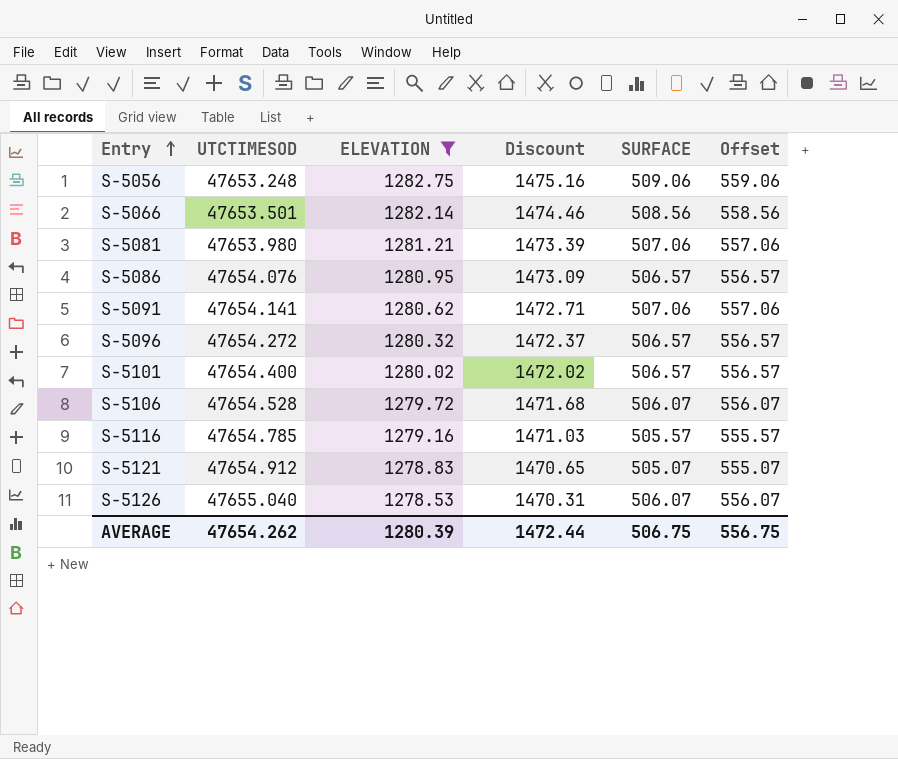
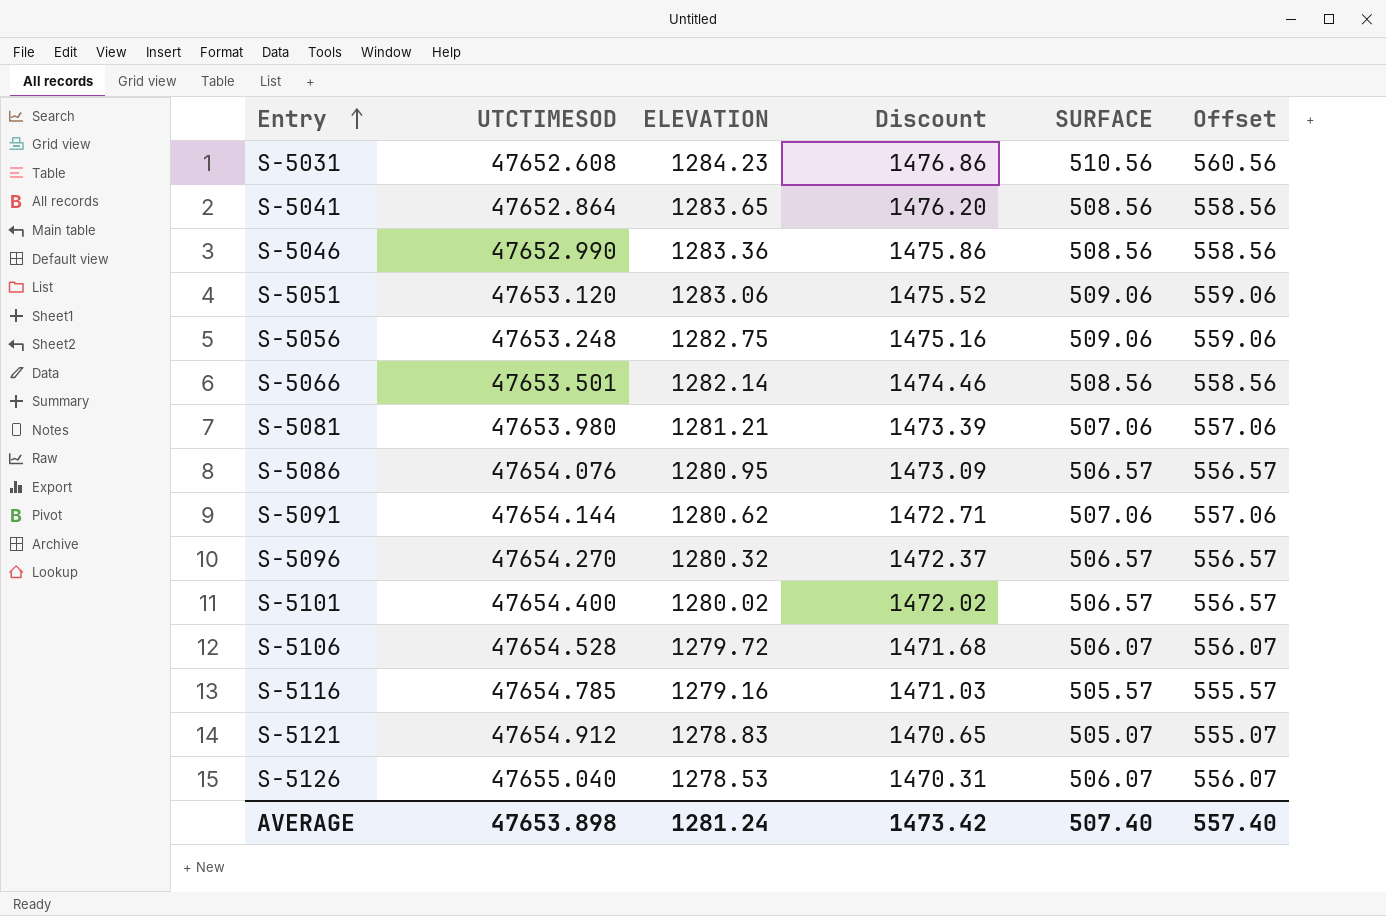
filter: ELEVATION <= 1282.75 -> none
S-5091 | UTCTIMESOD: 47654.141 -> 47654.144
S-5096 | UTCTIMESOD: 47654.272 -> 47654.270
AVERAGE | UTCTIMESOD: 47654.262 -> 47653.898
AVERAGE | ELEVATION: 1280.39 -> 1281.24
AVERAGE | Discount: 1472.44 -> 1473.42
AVERAGE | SURFACE: 506.75 -> 507.40
AVERAGE | Offset: 556.75 -> 557.40

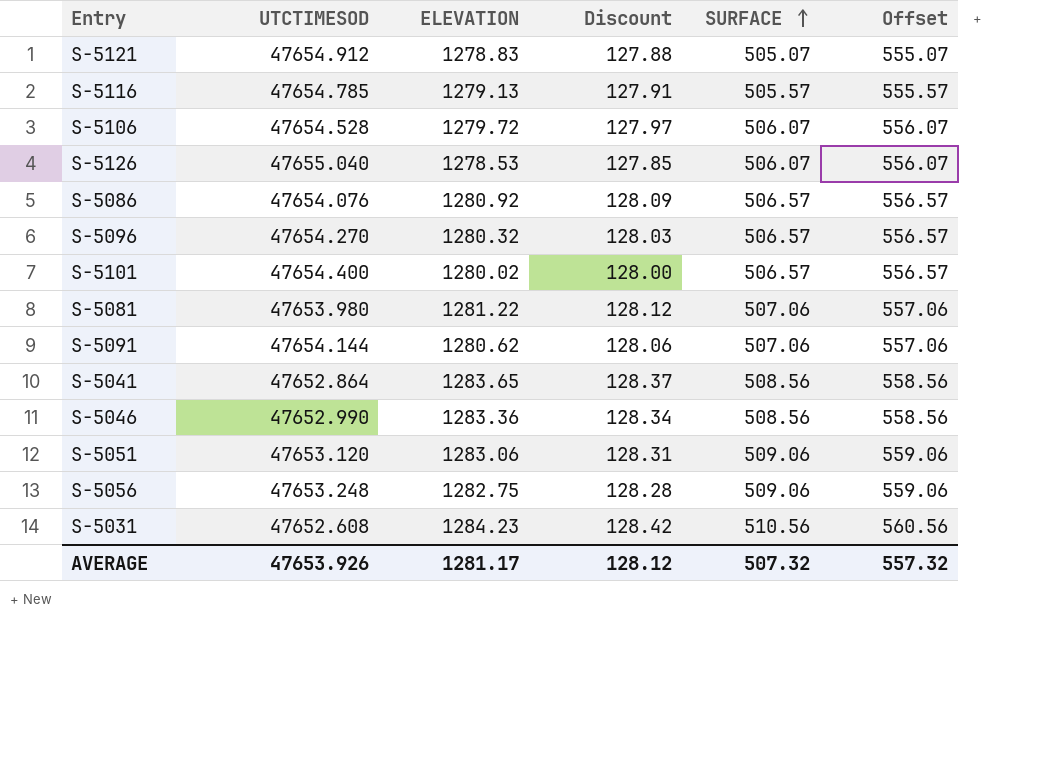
row order: Entry ascending -> SURFACE ascending
column Discount | formula: [ELEVATION] * 1.15 -> [ELEVATION] * 0.1
row S-5066: 47653.501 | 1282.14 | 1474.46 | 508.56 | 558.56 -> none
S-5116 | ELEVATION: 1279.16 -> 1279.13
S-5086 | ELEVATION: 1280.95 -> 1280.92
S-5081 | ELEVATION: 1281.21 -> 1281.22
AVERAGE | UTCTIMESOD: 47653.898 -> 47653.926
AVERAGE | ELEVATION: 1281.24 -> 1281.17
AVERAGE | Discount: 1473.42 -> 128.12
AVERAGE | SURFACE: 507.40 -> 507.32
AVERAGE | Offset: 557.40 -> 557.32

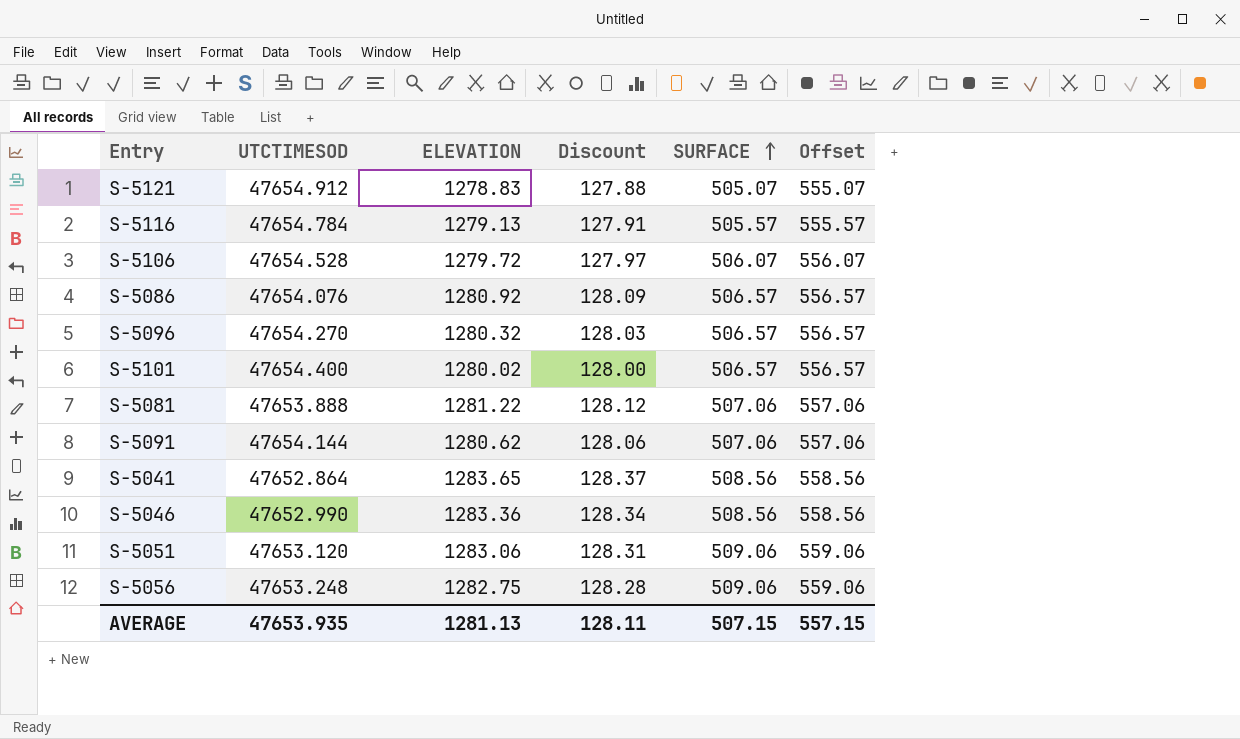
row S-5126: 47655.040 | 1278.53 | 127.85 | 506.07 | 556.07 -> none
row S-5031: 47652.608 | 1284.23 | 128.42 | 510.56 | 560.56 -> none
S-5116 | UTCTIMESOD: 47654.785 -> 47654.784
S-5081 | UTCTIMESOD: 47653.980 -> 47653.888
AVERAGE | UTCTIMESOD: 47653.926 -> 47653.935
AVERAGE | ELEVATION: 1281.17 -> 1281.13
AVERAGE | Discount: 128.12 -> 128.11
AVERAGE | SURFACE: 507.32 -> 507.15
AVERAGE | Offset: 557.32 -> 557.15

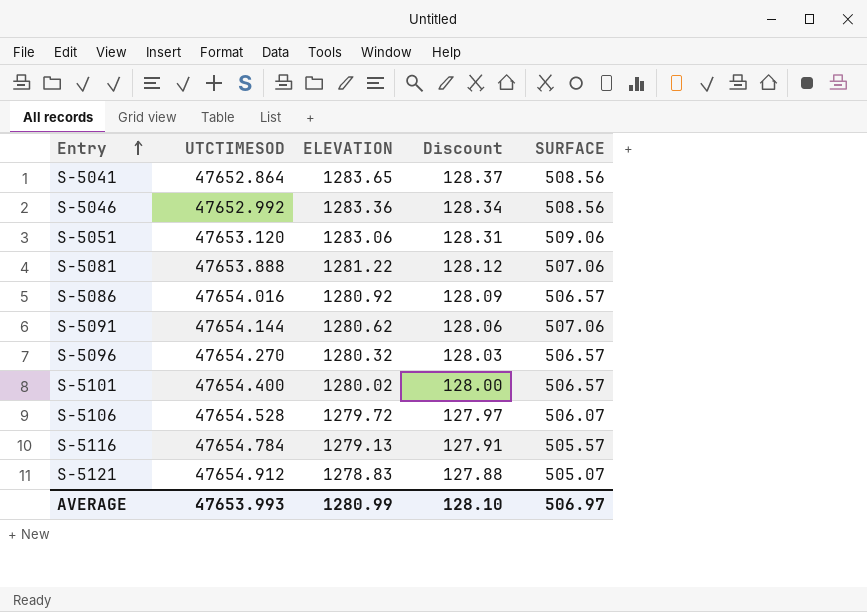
row order: SURFACE ascending -> Entry ascending
column Offset | formula: [SURFACE] + 50 -> none
row S-5056: 47653.248 | 1282.75 | 128.28 | 509.06 | 559.06 -> none
S-5046 | UTCTIMESOD: 47652.990 -> 47652.992
S-5086 | UTCTIMESOD: 47654.076 -> 47654.016
AVERAGE | UTCTIMESOD: 47653.935 -> 47653.993
AVERAGE | ELEVATION: 1281.13 -> 1280.99
AVERAGE | Discount: 128.11 -> 128.10
AVERAGE | SURFACE: 507.15 -> 506.97

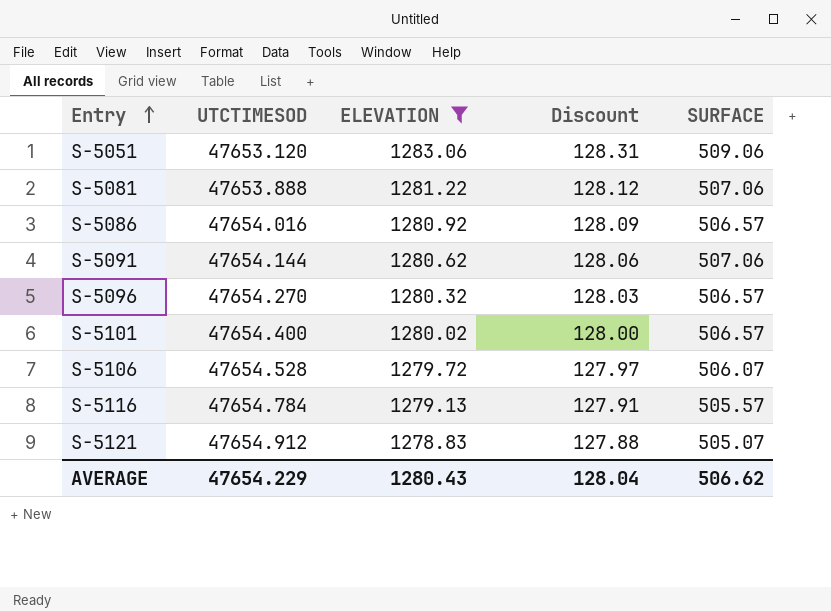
filter: none -> ELEVATION <= 1283.06
AVERAGE | UTCTIMESOD: 47653.993 -> 47654.229
AVERAGE | ELEVATION: 1280.99 -> 1280.43
AVERAGE | Discount: 128.10 -> 128.04
AVERAGE | SURFACE: 506.97 -> 506.62

